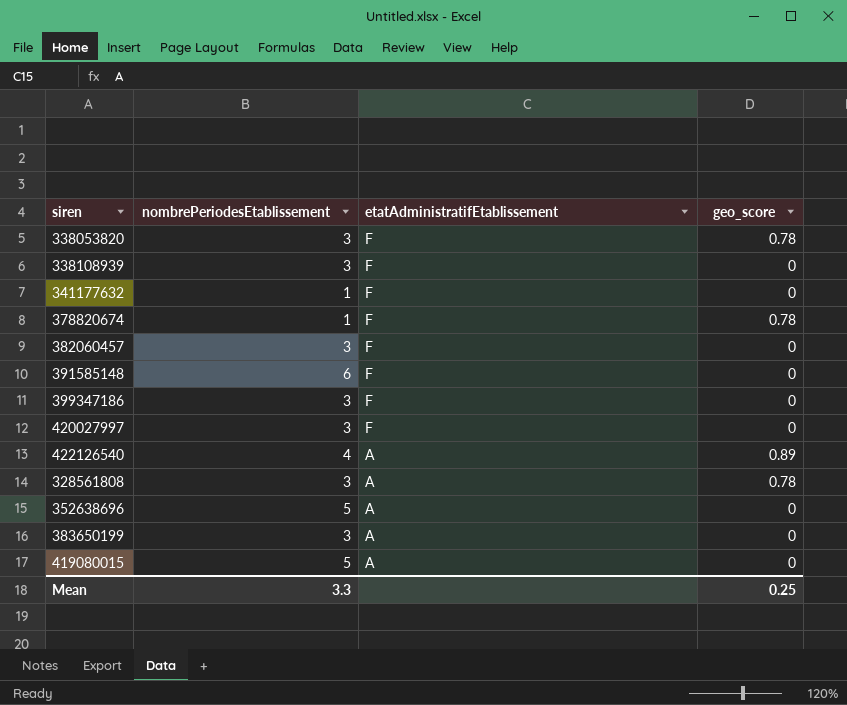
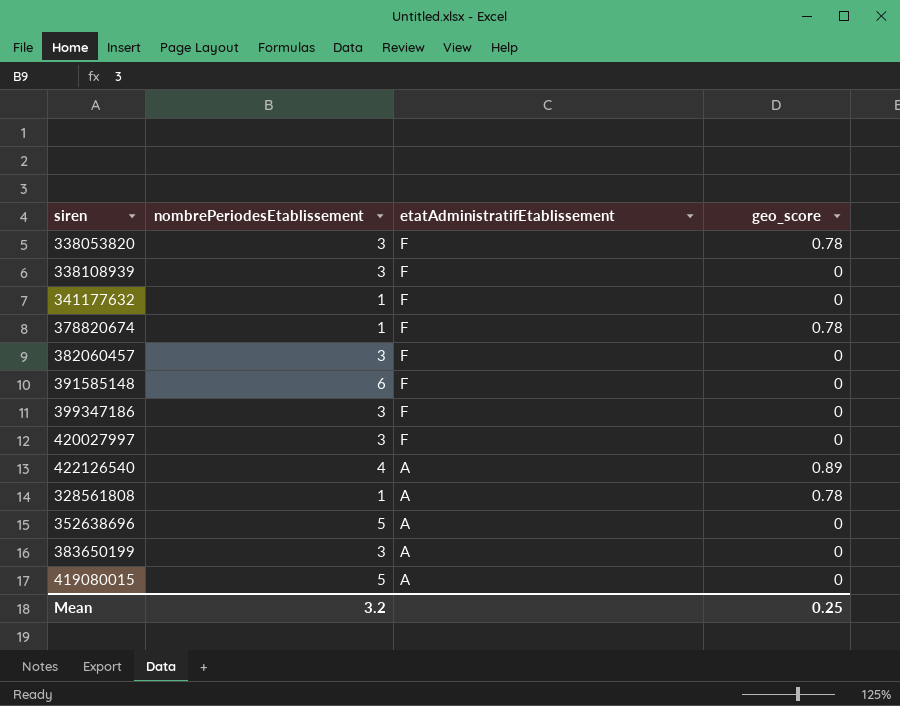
328561808 | nombrePeriodesEtablissement: 3 -> 1
Mean | nombrePeriodesEtablissement: 3.3 -> 3.2

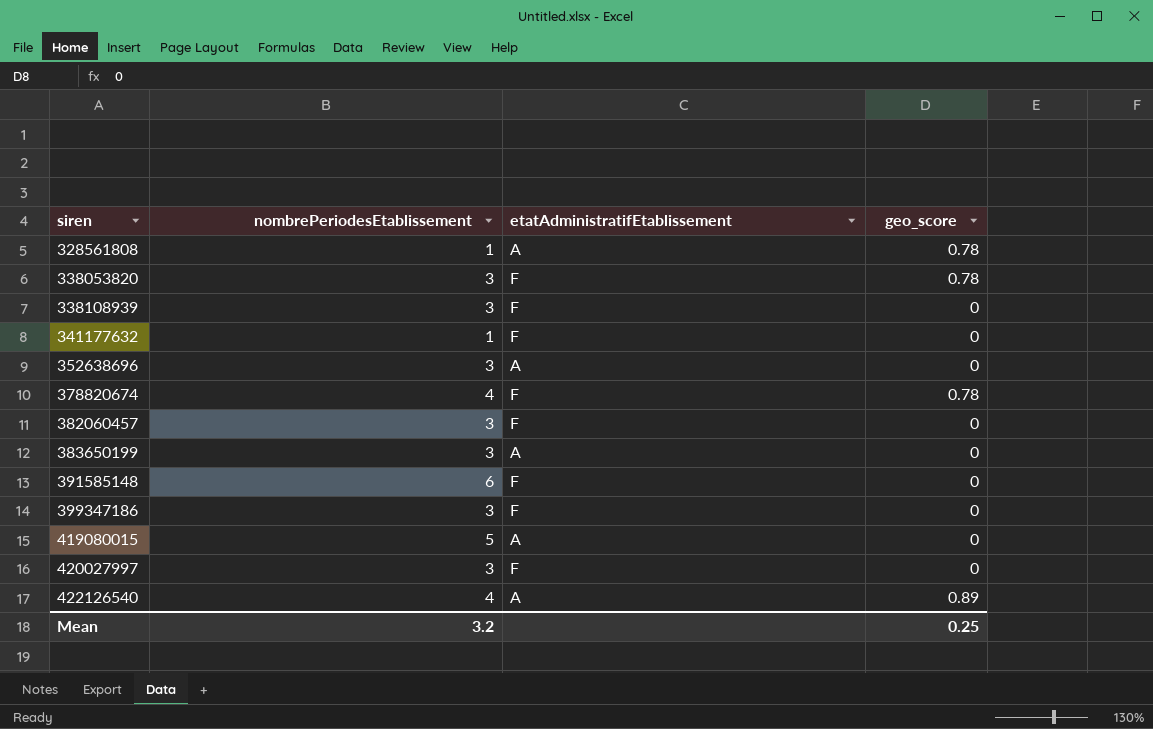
row order: etatAdministratifEtablissement descending -> siren ascending
352638696 | nombrePeriodesEtablissement: 5 -> 3
378820674 | nombrePeriodesEtablissement: 1 -> 4

